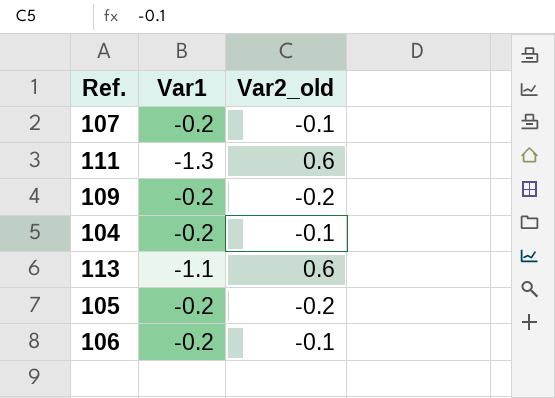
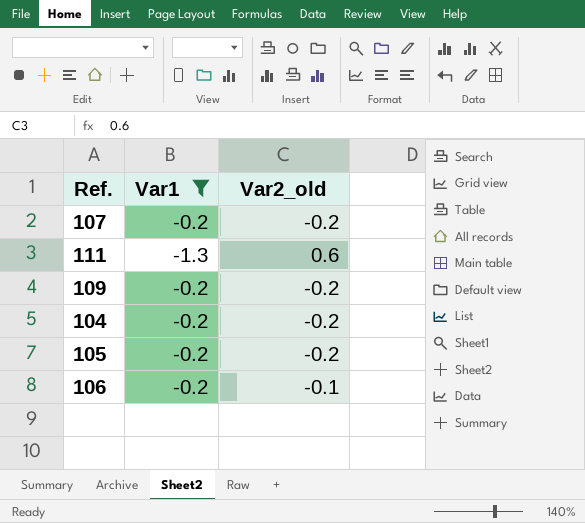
filter: none -> Var1 != -1.1
107 | Var2_old: -0.1 -> -0.2
104 | Var2_old: -0.1 -> -0.2

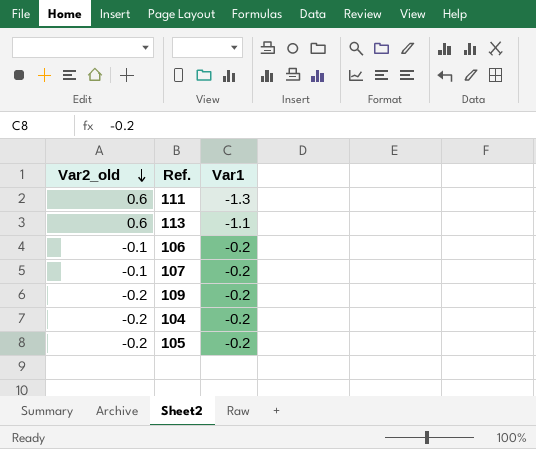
filter: Var1 != -1.1 -> none
row order: none -> Var2_old descending
column Var2_old | position: 3 -> 1
107 | Var2_old: -0.2 -> -0.1

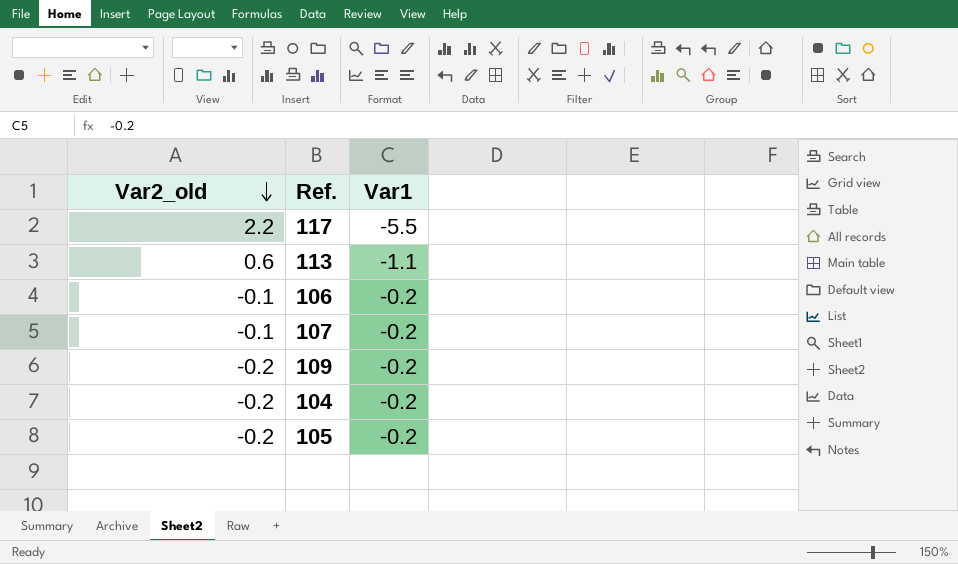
row 111: 0.6 | -1.3 -> none
row 117: none -> 2.2 | -5.5

